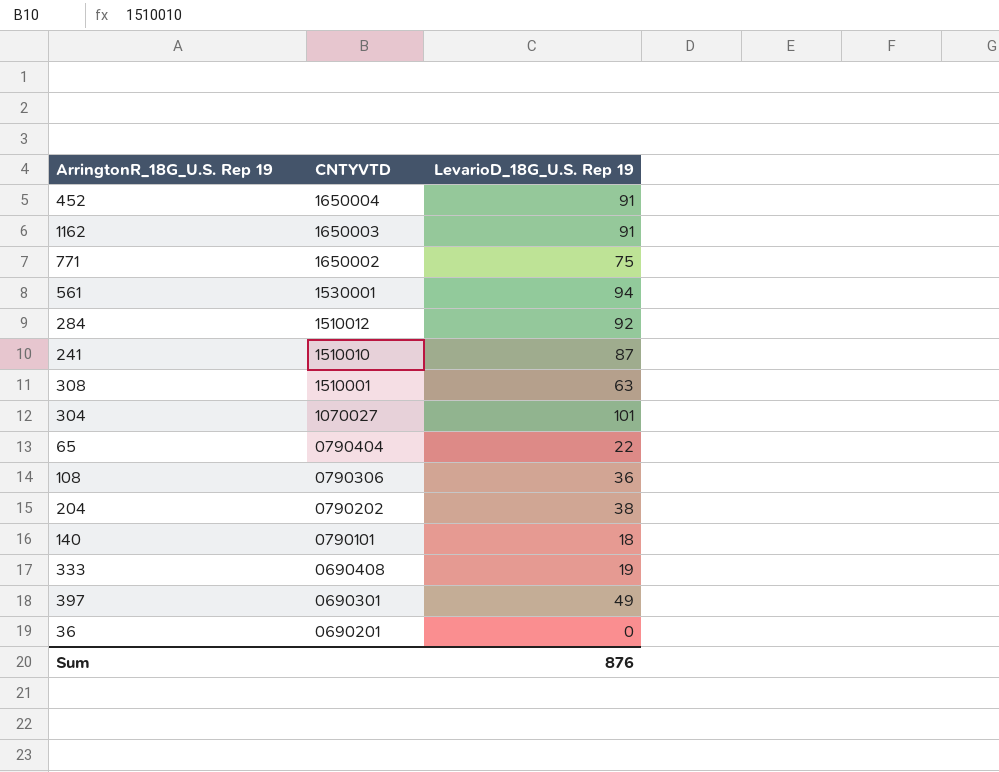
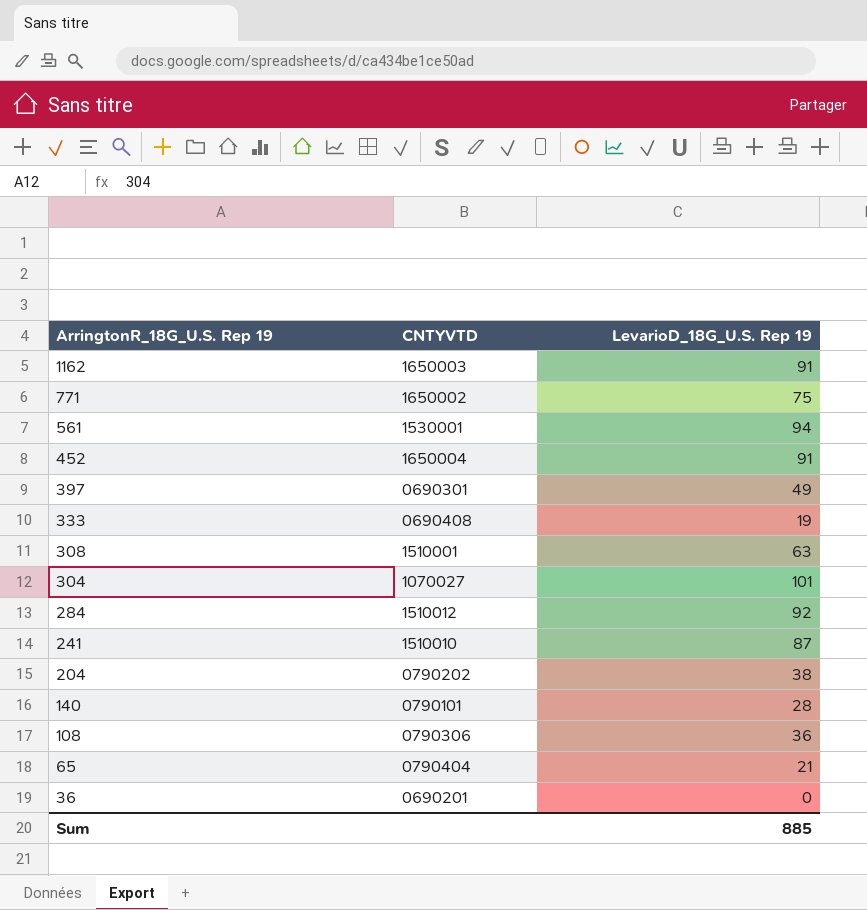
row order: CNTYVTD descending -> ArringtonR_18G_U.S. Rep 19 descending
140 | LevarioD_18G_U.S. Rep 19: 18 -> 28
65 | LevarioD_18G_U.S. Rep 19: 22 -> 21
Sum | LevarioD_18G_U.S. Rep 19: 876 -> 885

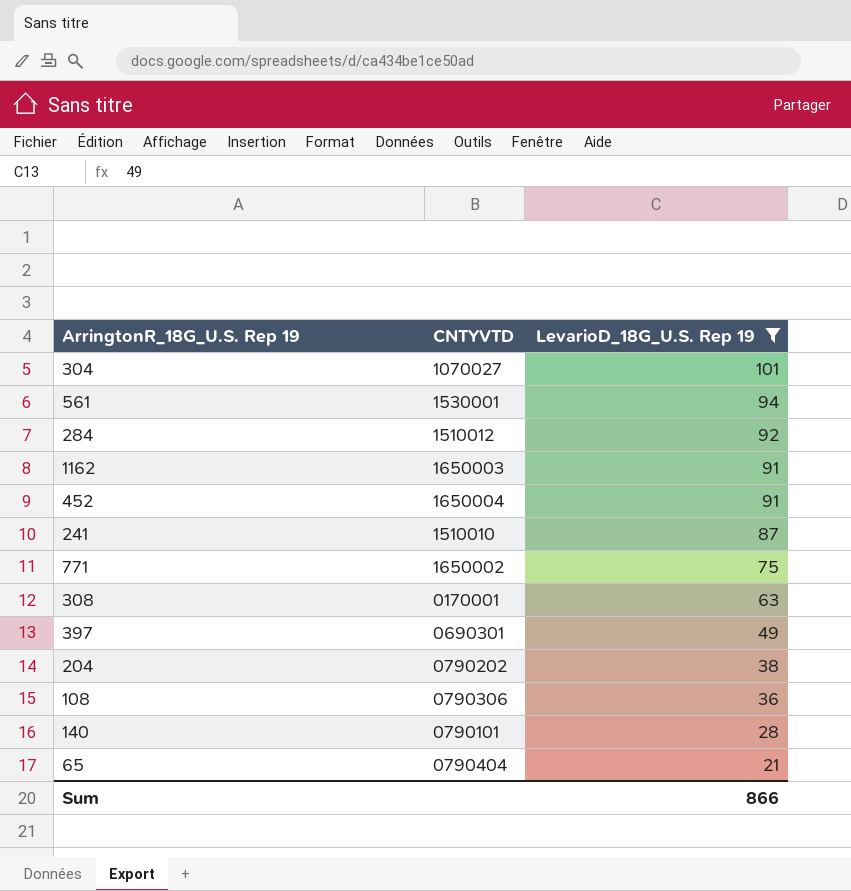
filter: none -> LevarioD_18G_U.S. Rep 19 >= 21
row order: ArringtonR_18G_U.S. Rep 19 descending -> LevarioD_18G_U.S. Rep 19 descending
308 | CNTYVTD: 1510001 -> 0170001
Sum | LevarioD_18G_U.S. Rep 19: 885 -> 866

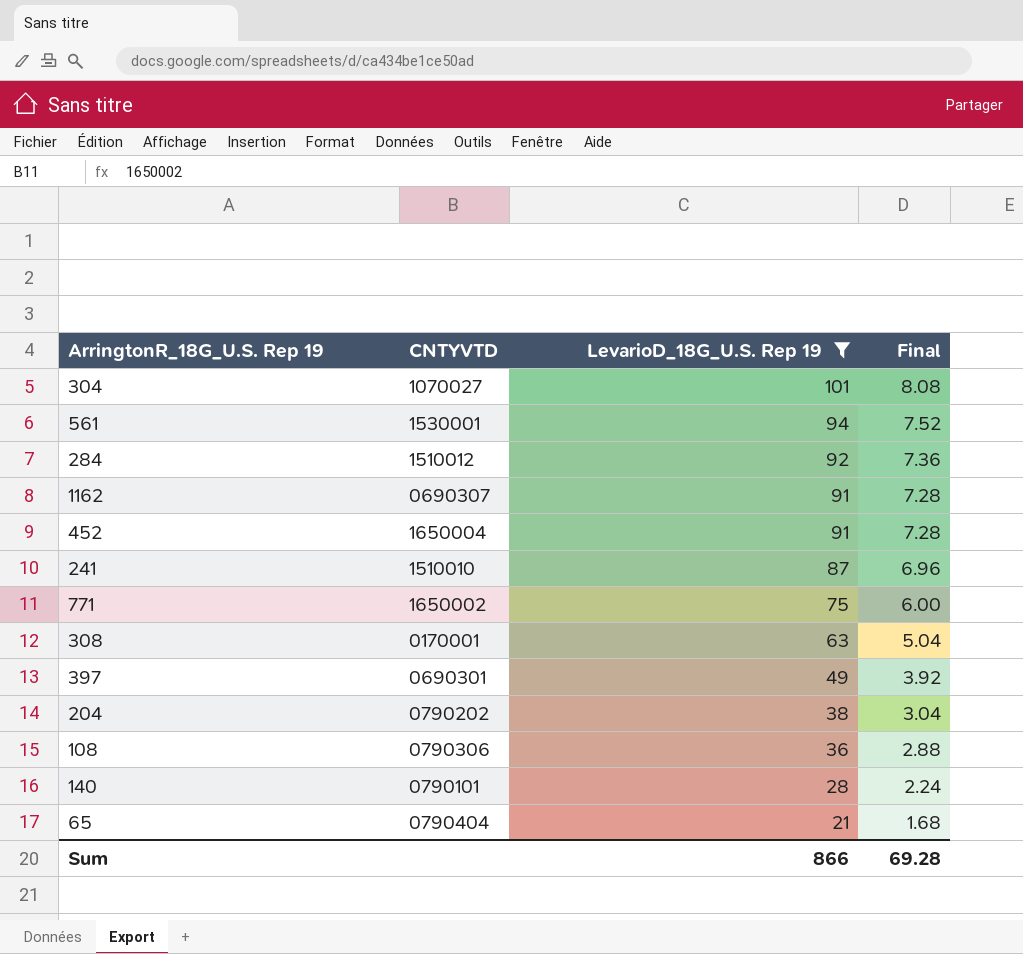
column Final | formula: none -> [LevarioD_18G_U.S. Rep 19] * 0.08
1162 | CNTYVTD: 1650003 -> 0690307

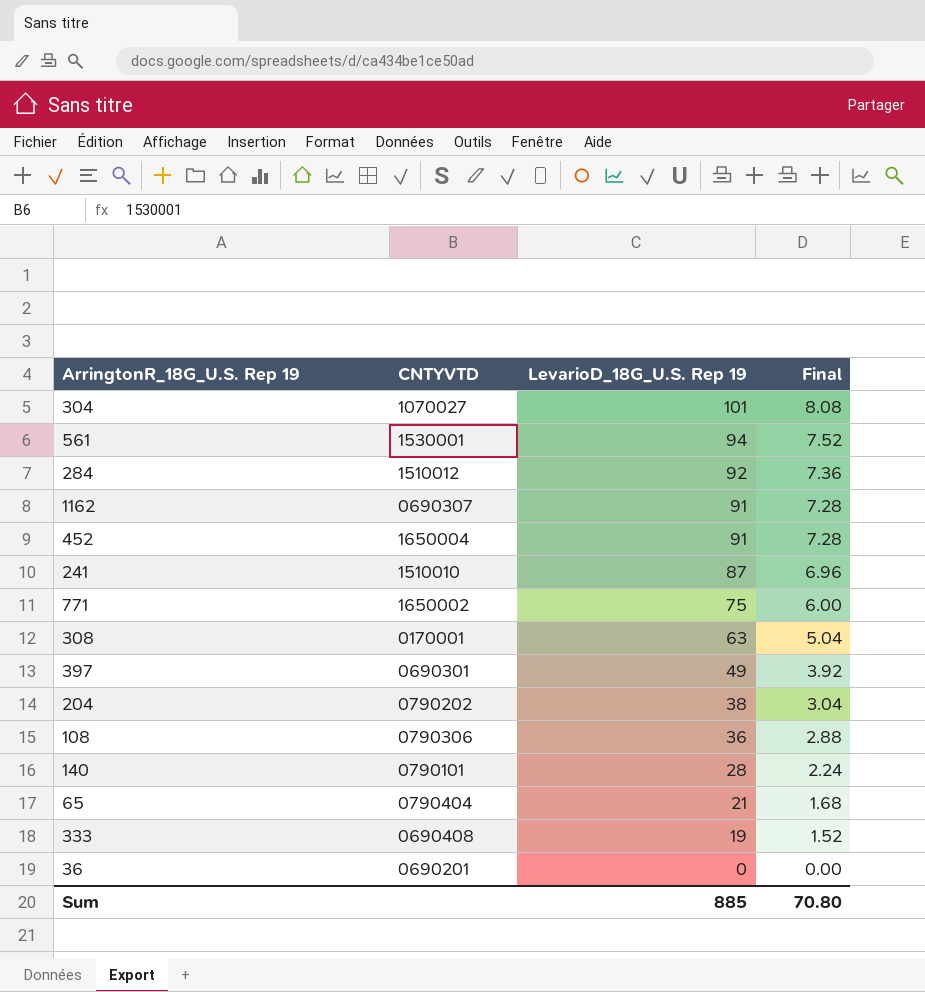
filter: LevarioD_18G_U.S. Rep 19 >= 21 -> none
Sum | LevarioD_18G_U.S. Rep 19: 866 -> 885
Sum | Final: 69.28 -> 70.80

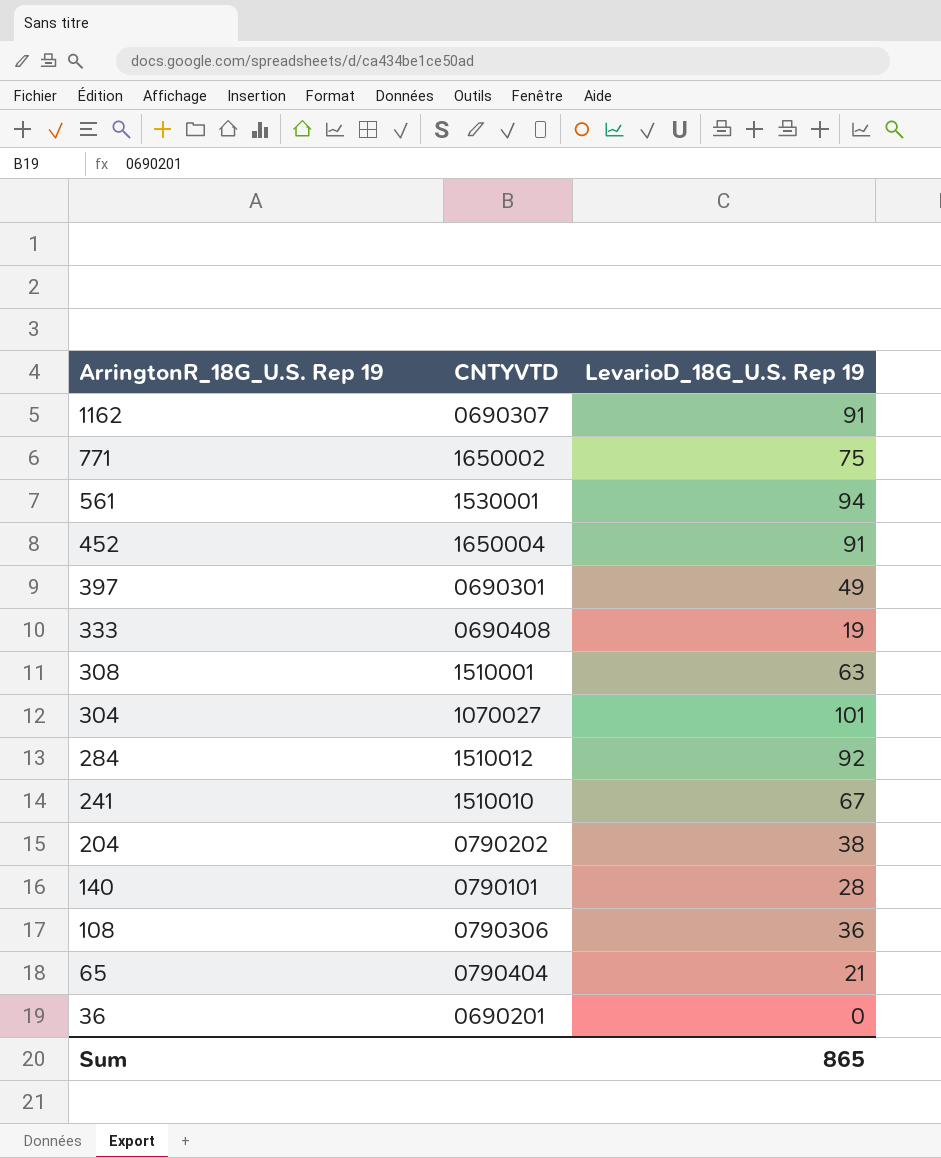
row order: LevarioD_18G_U.S. Rep 19 descending -> ArringtonR_18G_U.S. Rep 19 descending
column Final | formula: [LevarioD_18G_U.S. Rep 19] * 0.08 -> none
308 | CNTYVTD: 0170001 -> 1510001
241 | LevarioD_18G_U.S. Rep 19: 87 -> 67
Sum | LevarioD_18G_U.S. Rep 19: 885 -> 865

